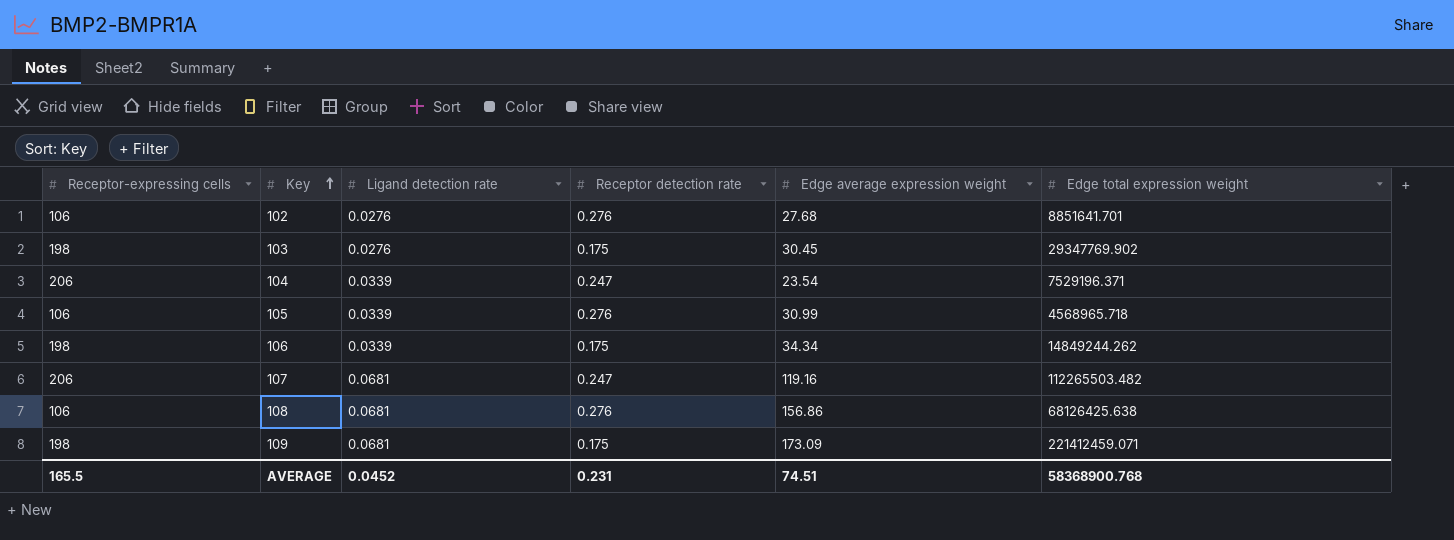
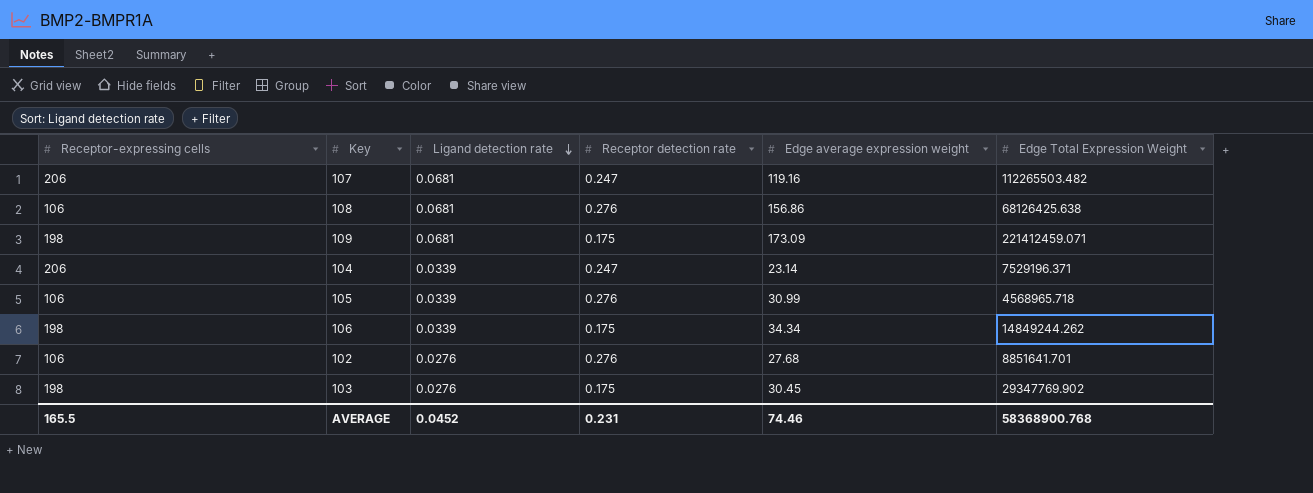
row order: Key ascending -> Ligand detection rate descending
column name: Edge total expression weight -> Edge Total Expression Weight
104 | Edge average expression weight: 23.54 -> 23.14
AVERAGE | Edge average expression weight: 74.51 -> 74.46

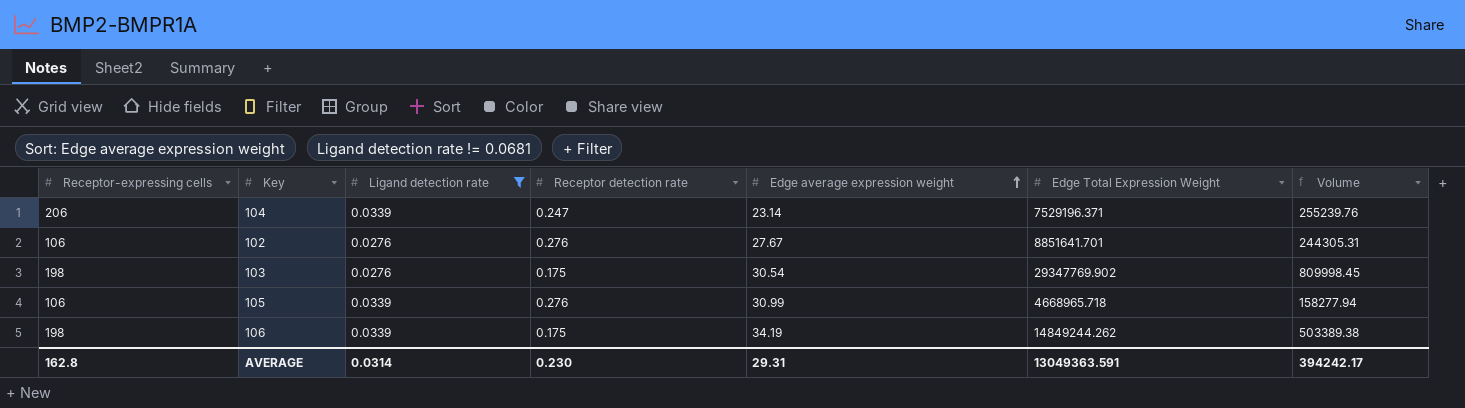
filter: none -> Ligand detection rate != 0.0681
row order: Ligand detection rate descending -> Edge average expression weight ascending
column Volume | formula: none -> [Ligand detection rate] * [Edge Total Expression Weight]
102 | Edge average expression weight: 27.68 -> 27.67
103 | Edge average expression weight: 30.45 -> 30.54
105 | Edge Total Expression Weight: 4568965.718 -> 4668965.718
106 | Edge average expression weight: 34.34 -> 34.19
AVERAGE | Receptor-expressing cells: 165.5 -> 162.8
AVERAGE | Ligand detection rate: 0.0452 -> 0.0314
AVERAGE | Receptor detection rate: 0.231 -> 0.230
AVERAGE | Edge average expression weight: 74.46 -> 29.31
AVERAGE | Edge Total Expression Weight: 58368900.768 -> 13049363.591

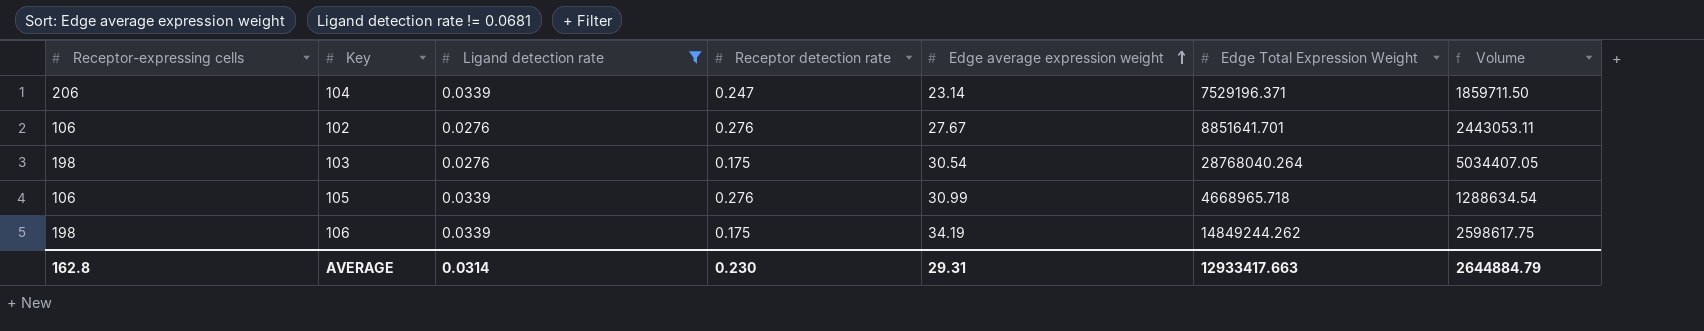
column Volume | formula: [Ligand detection rate] * [Edge Total Expression Weight] -> [Receptor detection rate] * [Edge Total Expression Weight]
103 | Edge Total Expression Weight: 29347769.902 -> 28768040.264
AVERAGE | Edge Total Expression Weight: 13049363.591 -> 12933417.663
AVERAGE | Volume: 394242.17 -> 2644884.79

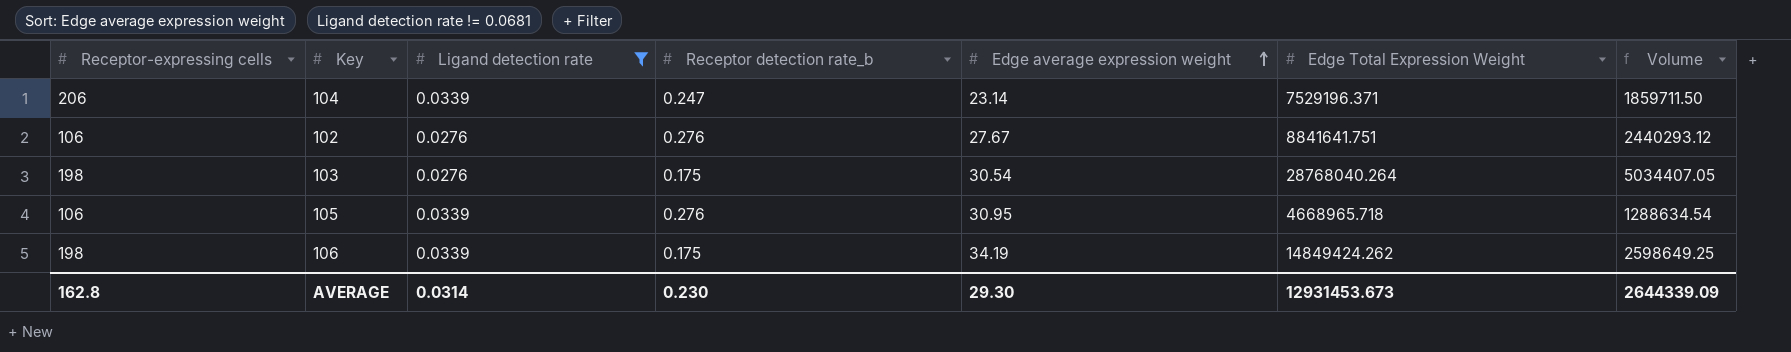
column name: Receptor detection rate -> Receptor detection rate_b
102 | Edge Total Expression Weight: 8851641.701 -> 8841641.751
102 | Volume: 2443053.11 -> 2440293.12
105 | Edge average expression weight: 30.99 -> 30.95
106 | Edge Total Expression Weight: 14849244.262 -> 14849424.262
106 | Volume: 2598617.75 -> 2598649.25
AVERAGE | Edge average expression weight: 29.31 -> 29.30
AVERAGE | Edge Total Expression Weight: 12933417.663 -> 12931453.673
AVERAGE | Volume: 2644884.79 -> 2644339.09

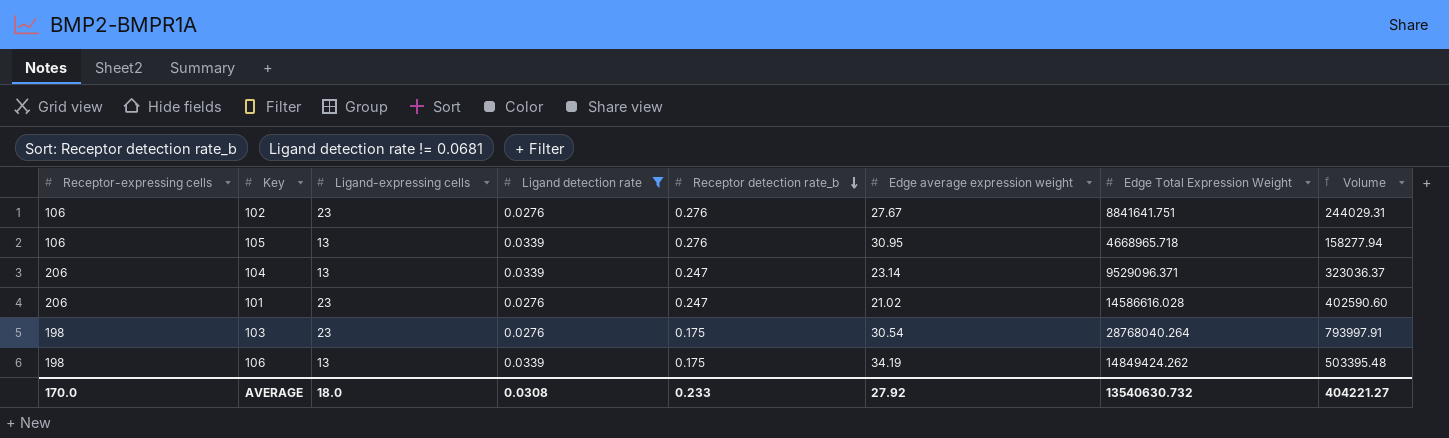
row order: Edge average expression weight ascending -> Receptor detection rate_b descending
column Ligand-expressing cells | position: none -> 3
column Volume | formula: [Receptor detection rate_b] * [Edge Total Expression Weight] -> [Ligand detection rate] * [Edge Total Expression Weight]
104 | Edge Total Expression Weight: 7529196.371 -> 9529096.371
row 101: none -> 206 | 23 | 0.0276 | 0.247 | 21.02 | 14586616.028 | 402590.60
AVERAGE | Receptor-expressing cells: 162.8 -> 170.0
AVERAGE | Ligand detection rate: 0.0314 -> 0.0308
AVERAGE | Receptor detection rate_b: 0.230 -> 0.233
AVERAGE | Edge average expression weight: 29.30 -> 27.92
AVERAGE | Edge Total Expression Weight: 12931453.673 -> 13540630.732
AVERAGE | Volume: 2644339.09 -> 404221.27

